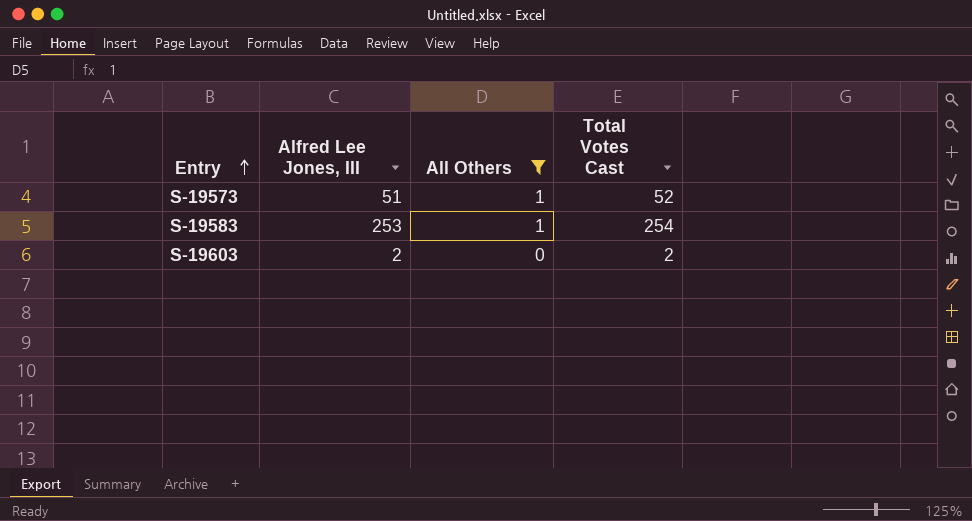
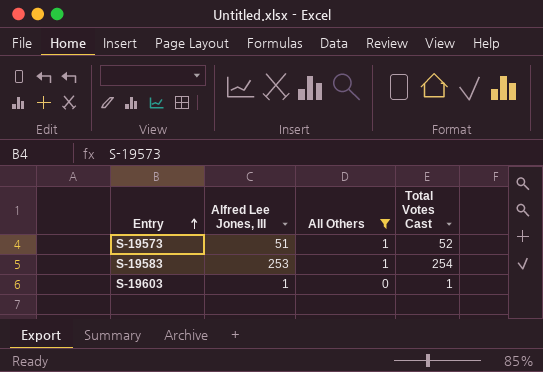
S-19603 | Alfred Lee Jones, III: 2 -> 1
S-19603 | Total Votes Cast: 2 -> 1

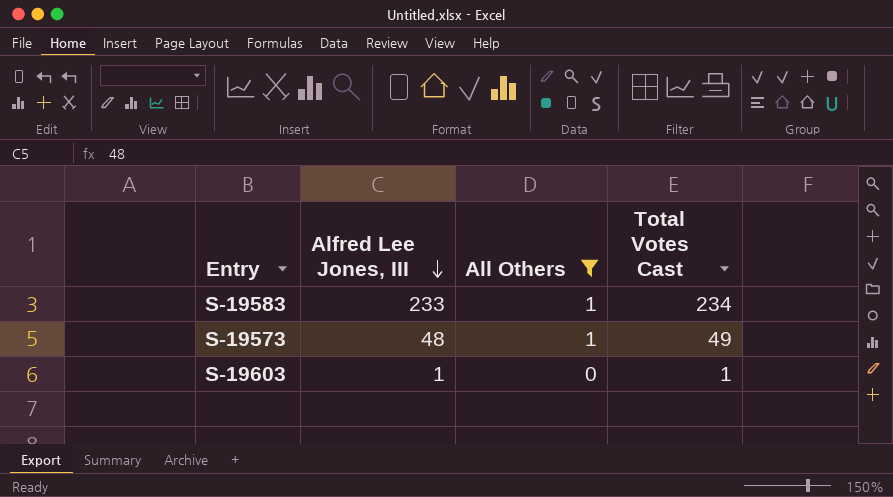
row order: Entry ascending -> Alfred Lee Jones, III descending
S-19583 | Alfred Lee Jones, III: 253 -> 233
S-19583 | Total Votes Cast: 254 -> 234
S-19573 | Alfred Lee Jones, III: 51 -> 48
S-19573 | Total Votes Cast: 52 -> 49

